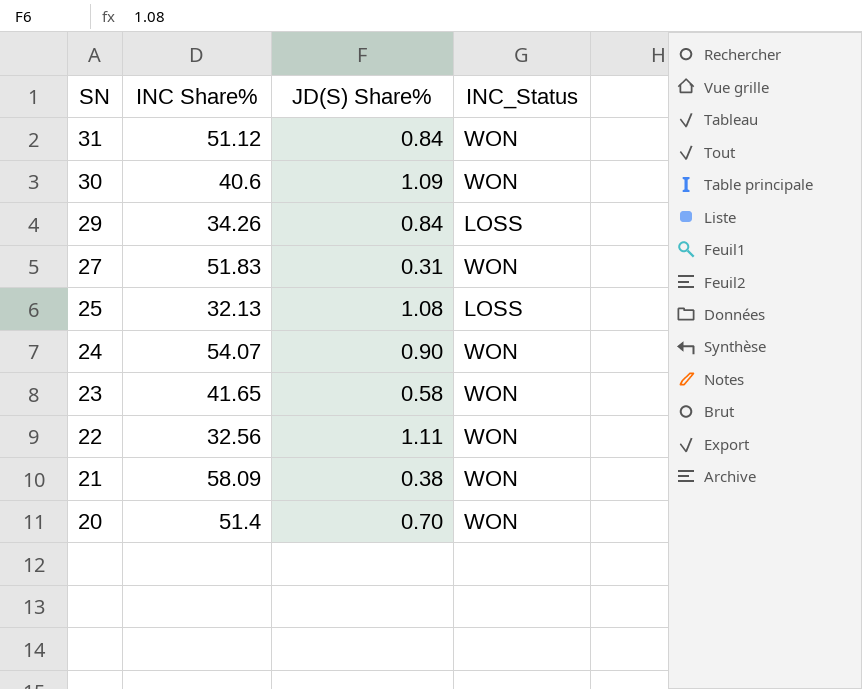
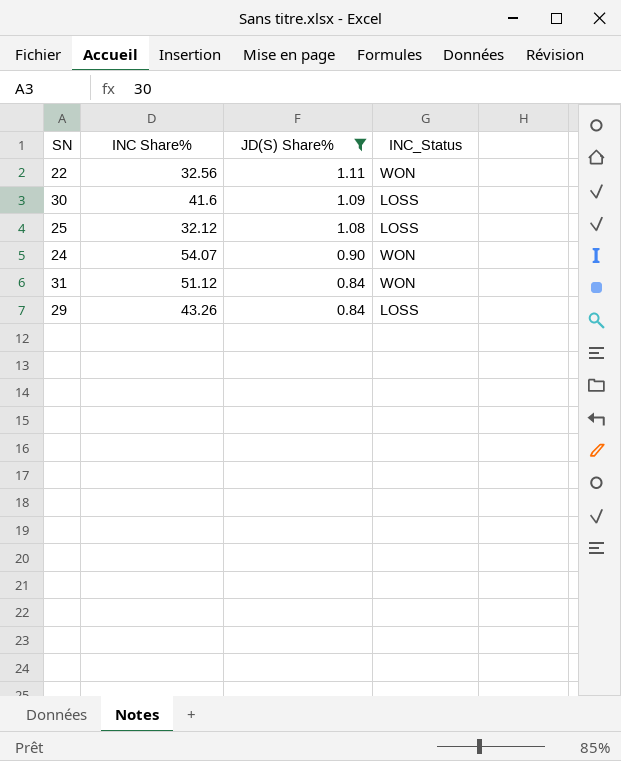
filter: none -> JD(S) Share% >= 0.84
row order: SN descending -> JD(S) Share% descending
30 | INC Share%: 40.6 -> 41.6
30 | INC_Status: WON -> LOSS
25 | INC Share%: 32.13 -> 32.12
29 | INC Share%: 34.26 -> 43.26

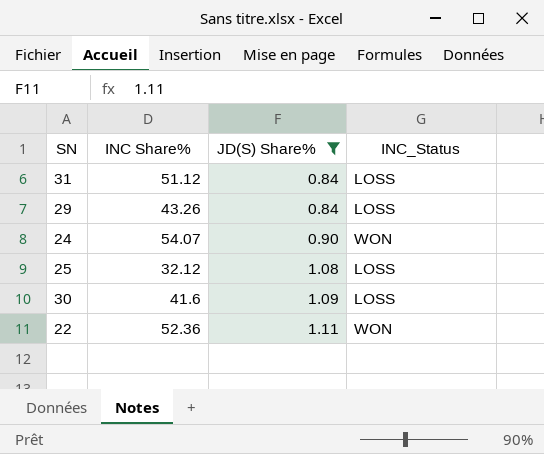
row order: JD(S) Share% descending -> JD(S) Share% ascending
31 | INC_Status: WON -> LOSS
22 | INC Share%: 32.56 -> 52.36

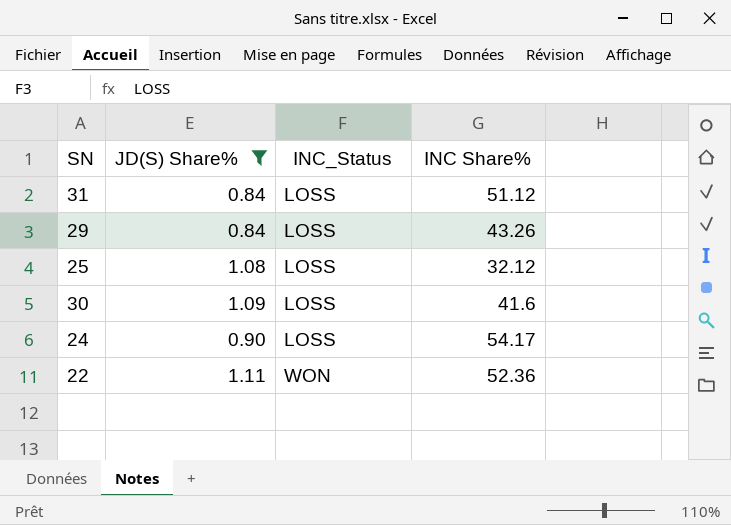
row order: JD(S) Share% ascending -> INC_Status ascending
column INC Share% | position: 2 -> 4
24 | INC_Status: WON -> LOSS
24 | INC Share%: 54.07 -> 54.17

